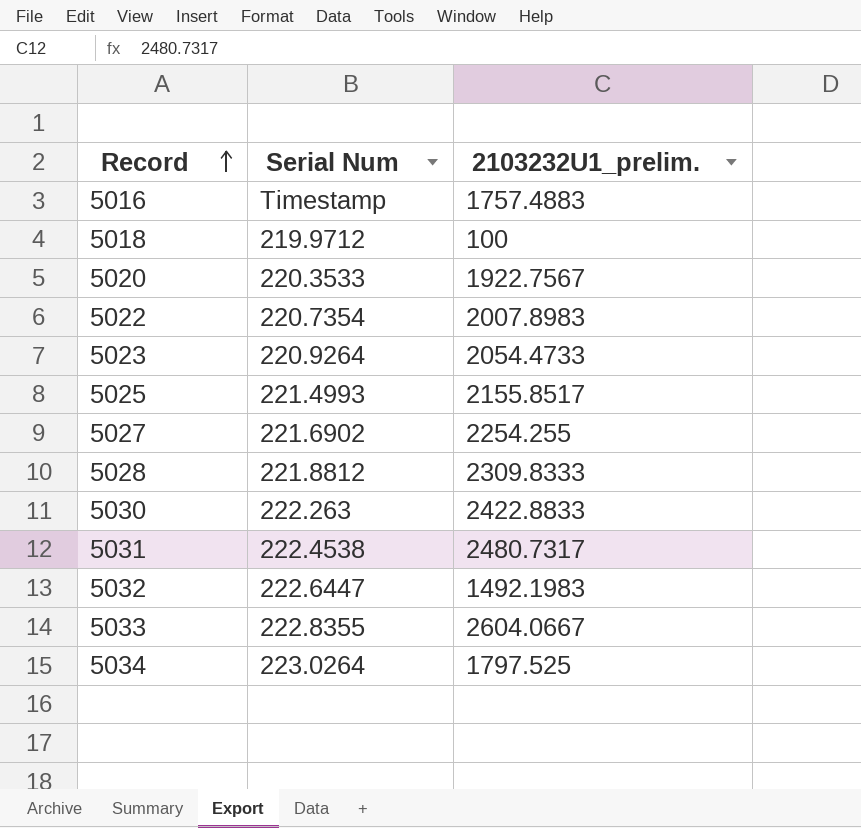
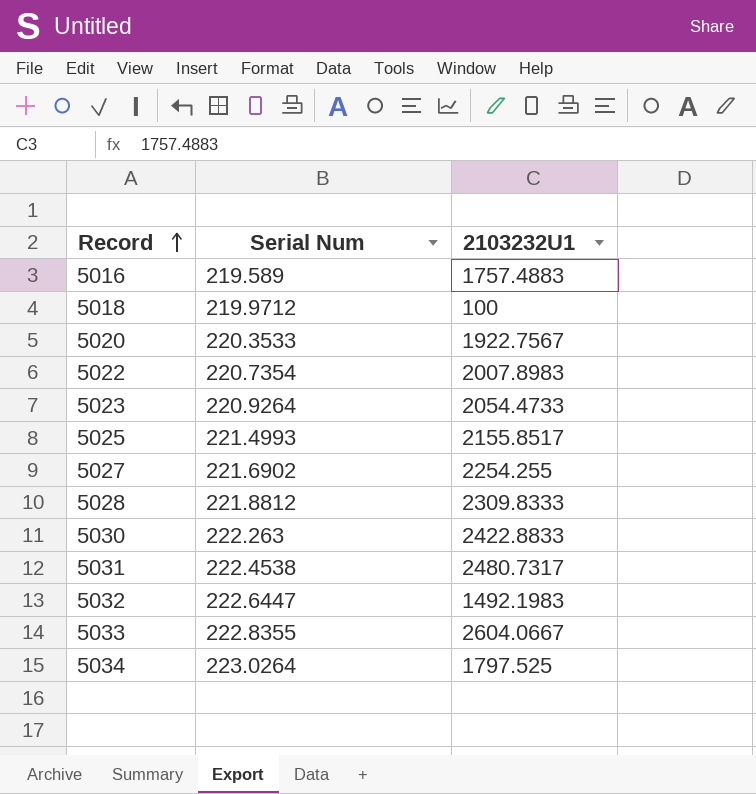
column name: 2103232U1_prelim. -> 2103232U1
5016 | Serial Num: Timestamp -> 219.589

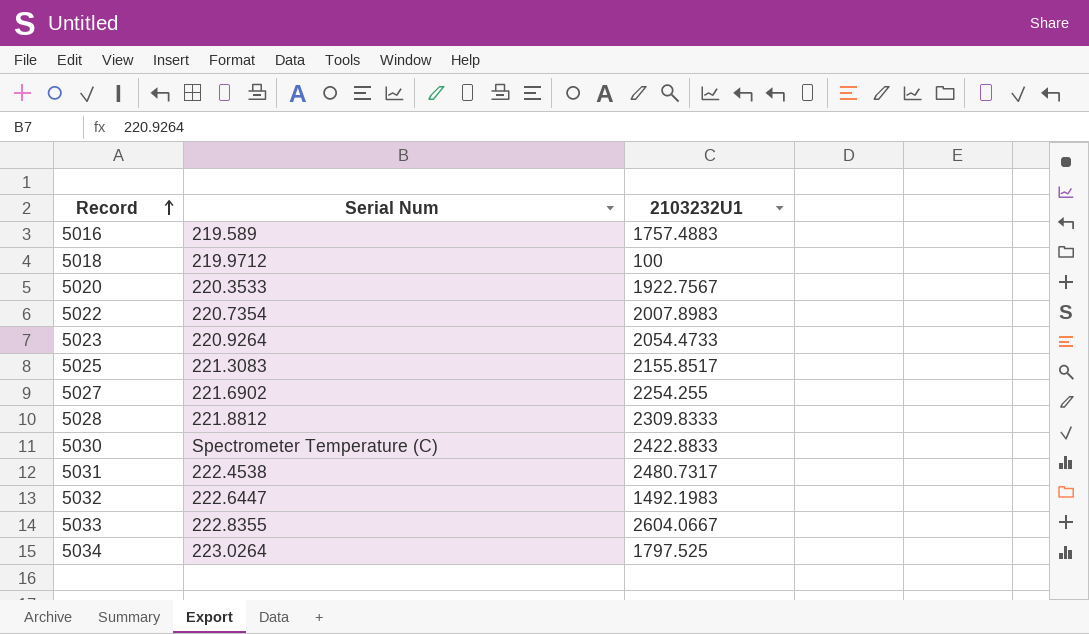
5025 | Serial Num: 221.4993 -> 221.3083
5030 | Serial Num: 222.263 -> Spectrometer Temperature (C)

